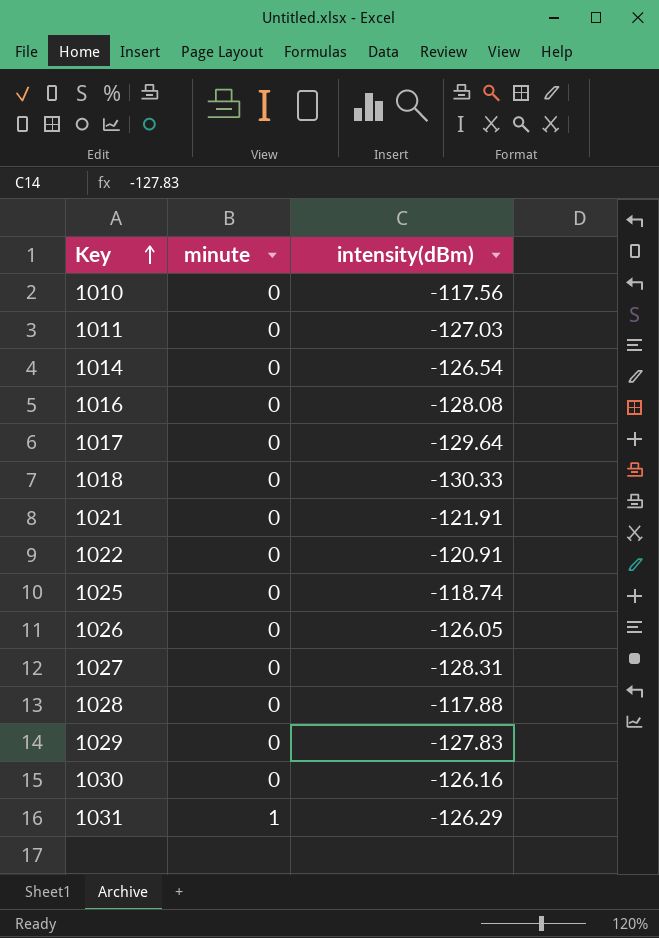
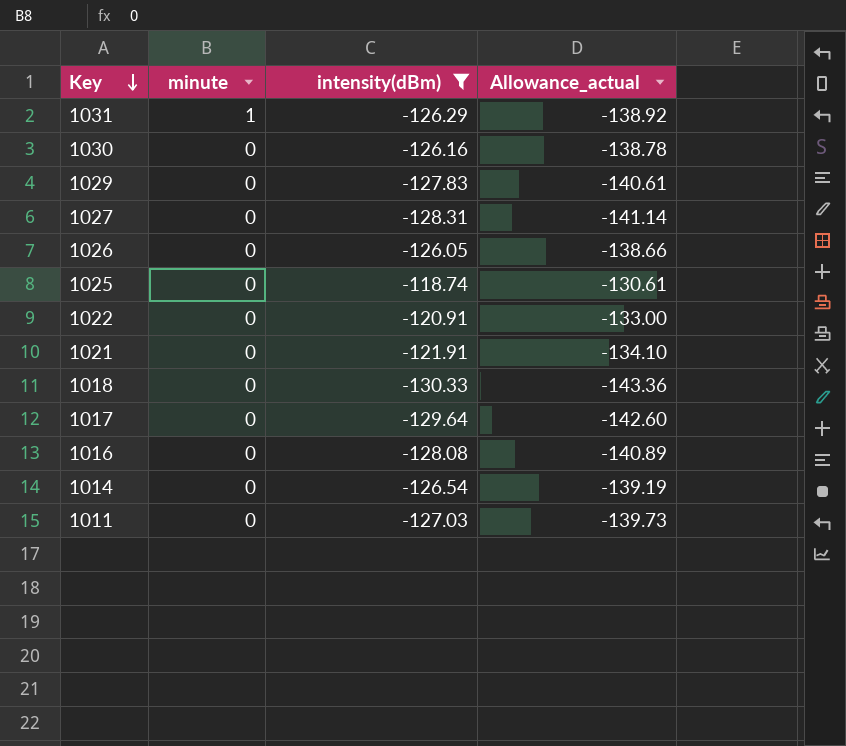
filter: none -> intensity(dBm) <= -118.74
row order: Key ascending -> Key descending
column Allowance_actual | formula: none -> [intensity(dBm)] * 1.1

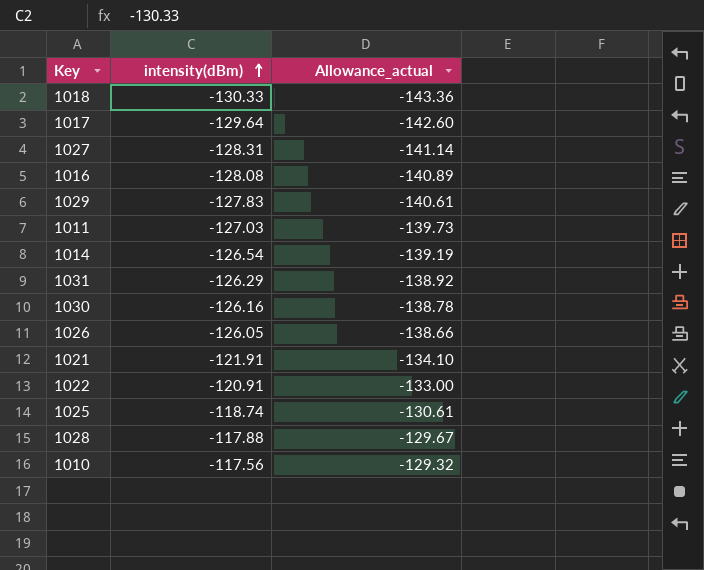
filter: intensity(dBm) <= -118.74 -> none
row order: Key descending -> intensity(dBm) ascending
column minute | position: 2 -> none

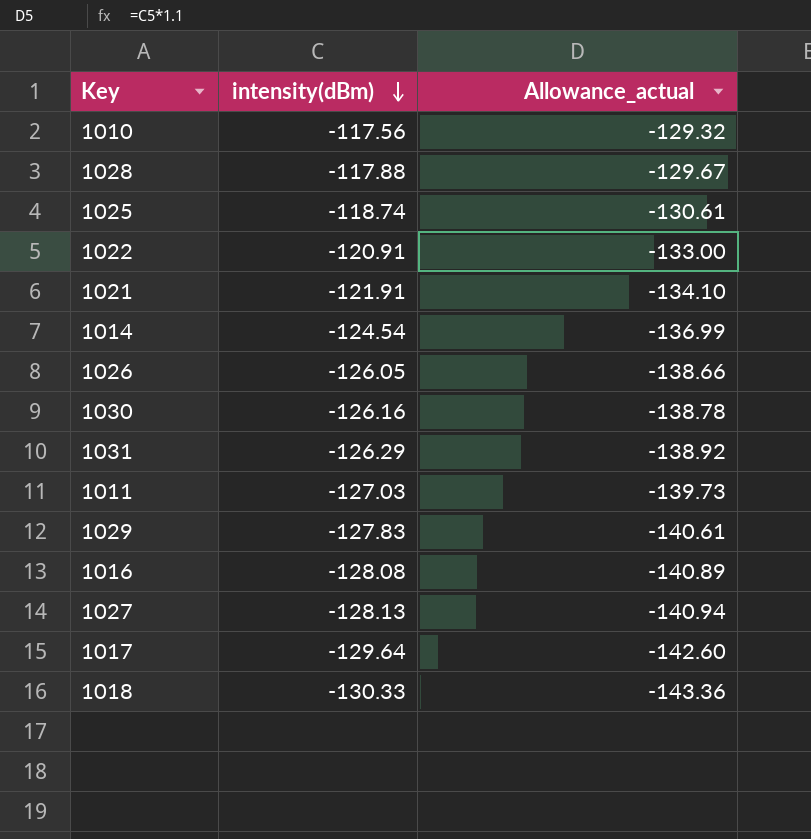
row order: intensity(dBm) ascending -> intensity(dBm) descending
1014 | intensity(dBm): -126.54 -> -124.54
1014 | Allowance_actual: -139.19 -> -136.99
1027 | intensity(dBm): -128.31 -> -128.13
1027 | Allowance_actual: -141.14 -> -140.94

